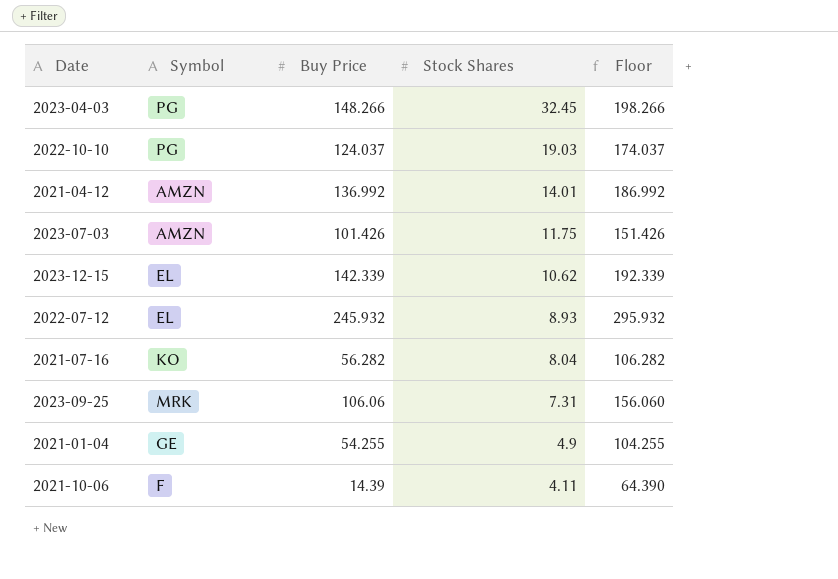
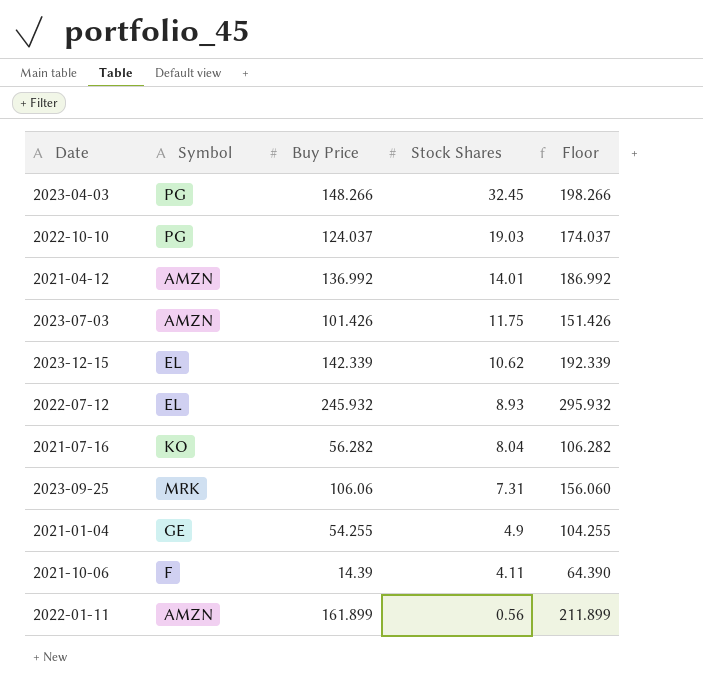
row 2022-01-11: none -> AMZN | 161.899 | 0.56 | 211.899

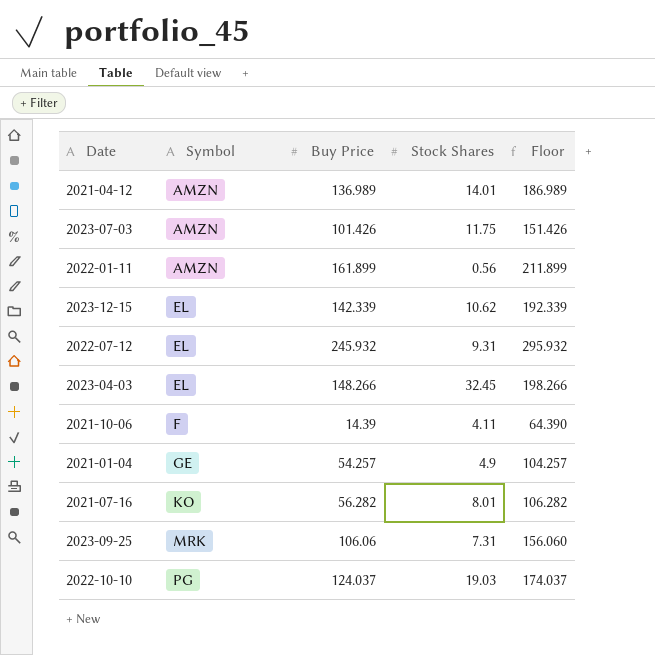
row order: Stock Shares descending -> Symbol ascending
2021-04-12 | Buy Price: 136.992 -> 136.989
2021-04-12 | Floor: 186.992 -> 186.989
2022-07-12 | Stock Shares: 8.93 -> 9.31
2023-04-03 | Symbol: PG -> EL
2021-01-04 | Buy Price: 54.255 -> 54.257
2021-01-04 | Floor: 104.255 -> 104.257
2021-07-16 | Stock Shares: 8.04 -> 8.01

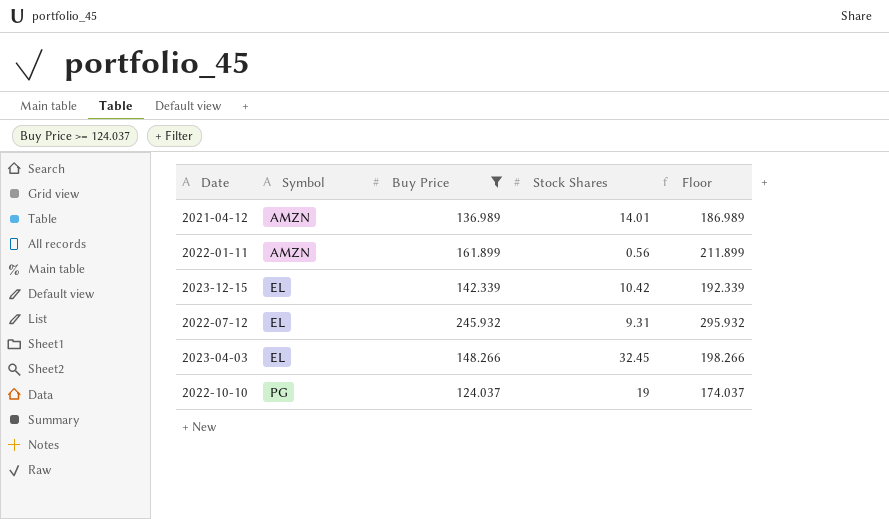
filter: none -> Buy Price >= 124.037
2023-12-15 | Stock Shares: 10.62 -> 10.42
2022-10-10 | Stock Shares: 19.03 -> 19

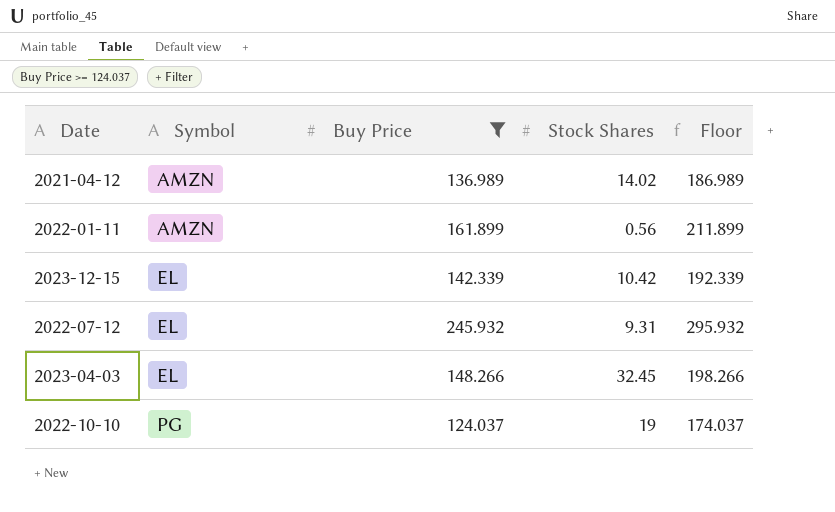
2021-04-12 | Stock Shares: 14.01 -> 14.02

